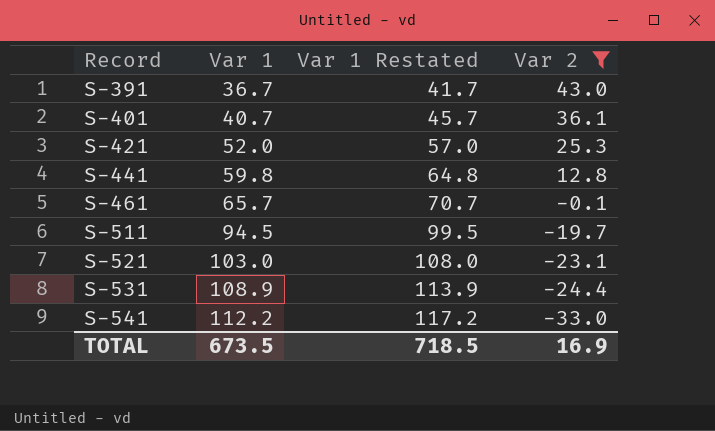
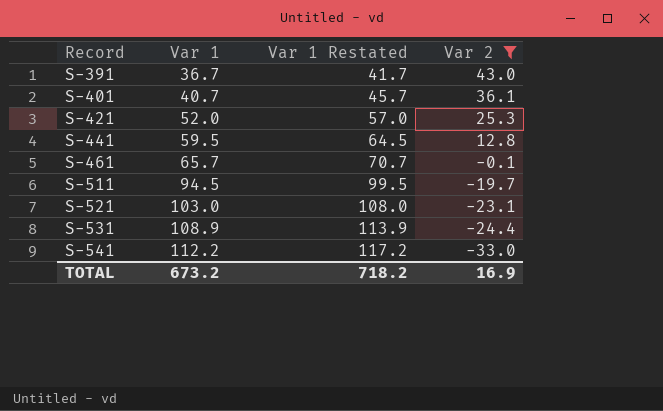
S-441 | Var 1: 59.8 -> 59.5
S-441 | Var 1 Restated: 64.8 -> 64.5
TOTAL | Var 1: 673.5 -> 673.2
TOTAL | Var 1 Restated: 718.5 -> 718.2

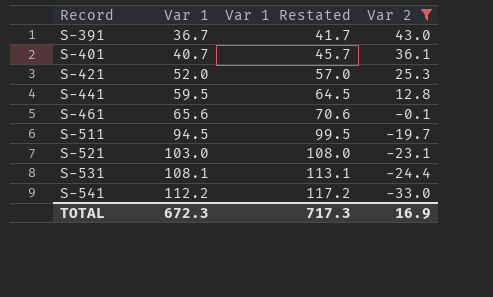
S-461 | Var 1: 65.7 -> 65.6
S-461 | Var 1 Restated: 70.7 -> 70.6
S-531 | Var 1: 108.9 -> 108.1
S-531 | Var 1 Restated: 113.9 -> 113.1
TOTAL | Var 1: 673.2 -> 672.3
TOTAL | Var 1 Restated: 718.2 -> 717.3

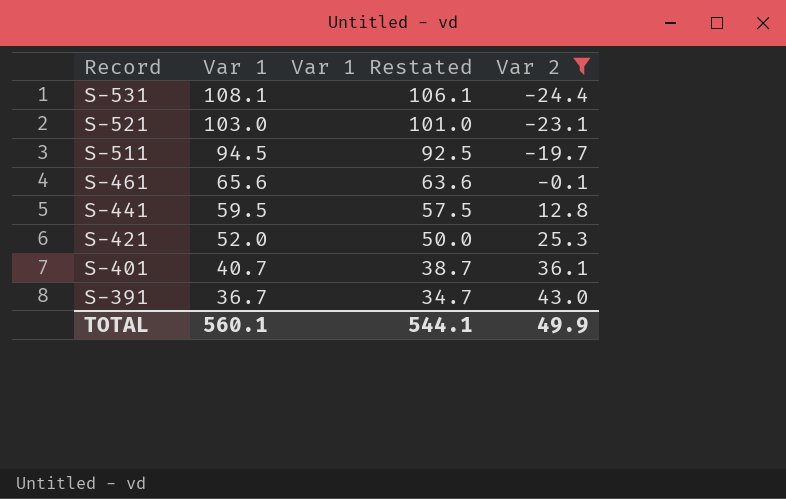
row order: Record ascending -> Record descending
column Var 1 Restated | formula: [Var 1] + 5 -> [Var 1] - 2
row S-541: 112.2 | 117.2 | -33.0 -> none
TOTAL | Var 1: 672.3 -> 560.1
TOTAL | Var 1 Restated: 717.3 -> 544.1
TOTAL | Var 2: 16.9 -> 49.9

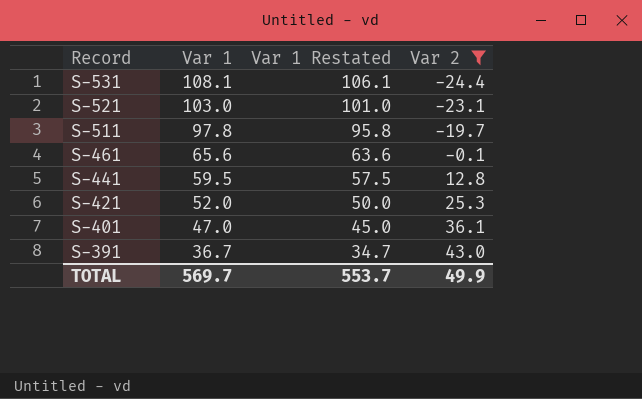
S-511 | Var 1: 94.5 -> 97.8
S-511 | Var 1 Restated: 92.5 -> 95.8
S-401 | Var 1: 40.7 -> 47.0
S-401 | Var 1 Restated: 38.7 -> 45.0
TOTAL | Var 1: 560.1 -> 569.7
TOTAL | Var 1 Restated: 544.1 -> 553.7

